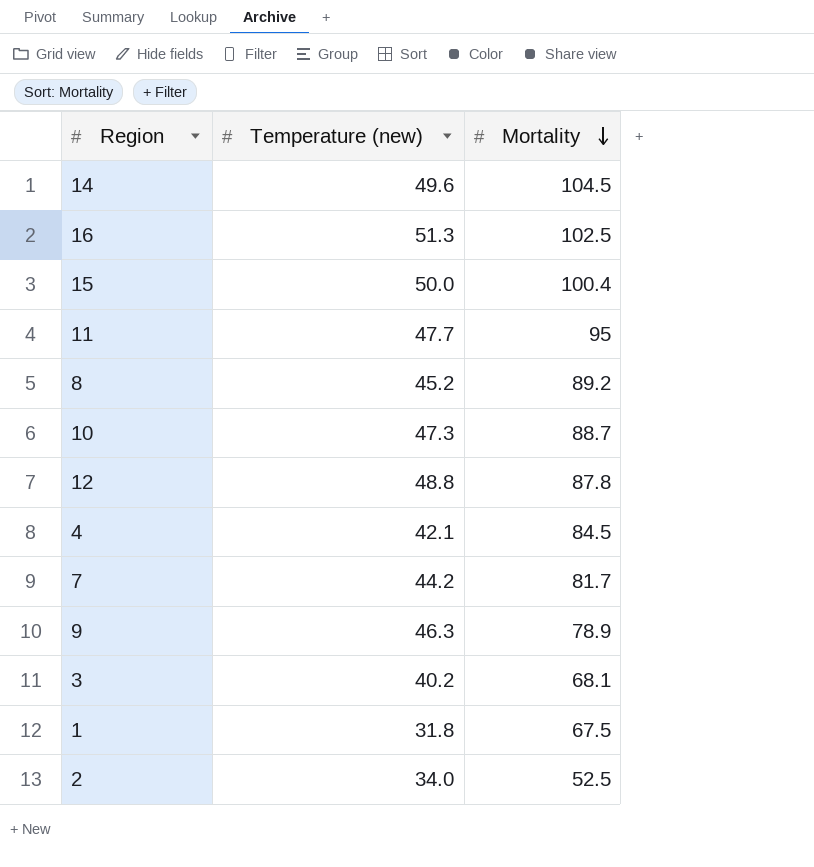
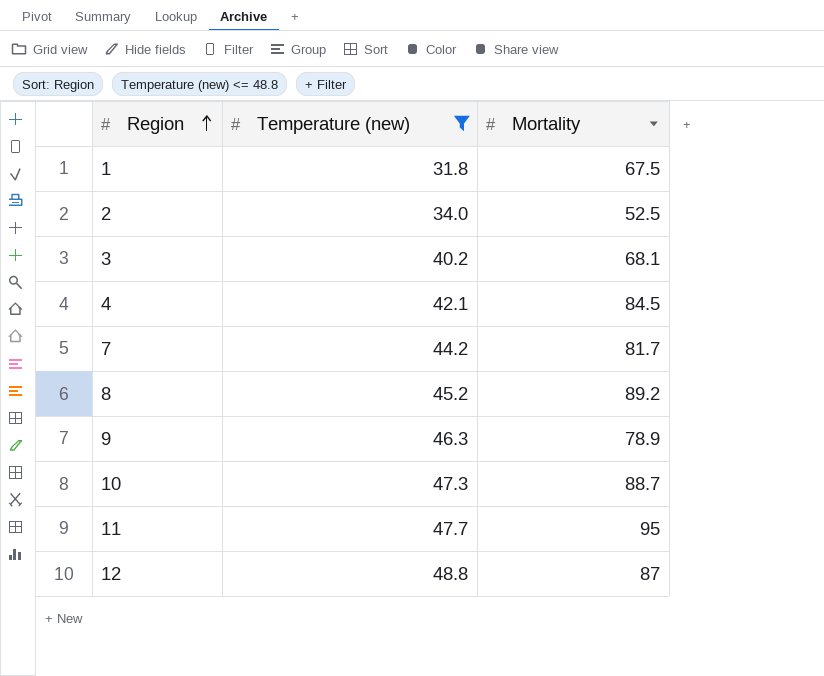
filter: none -> Temperature (new) <= 48.8
row order: Mortality descending -> Region ascending
12 | Mortality: 87.8 -> 87

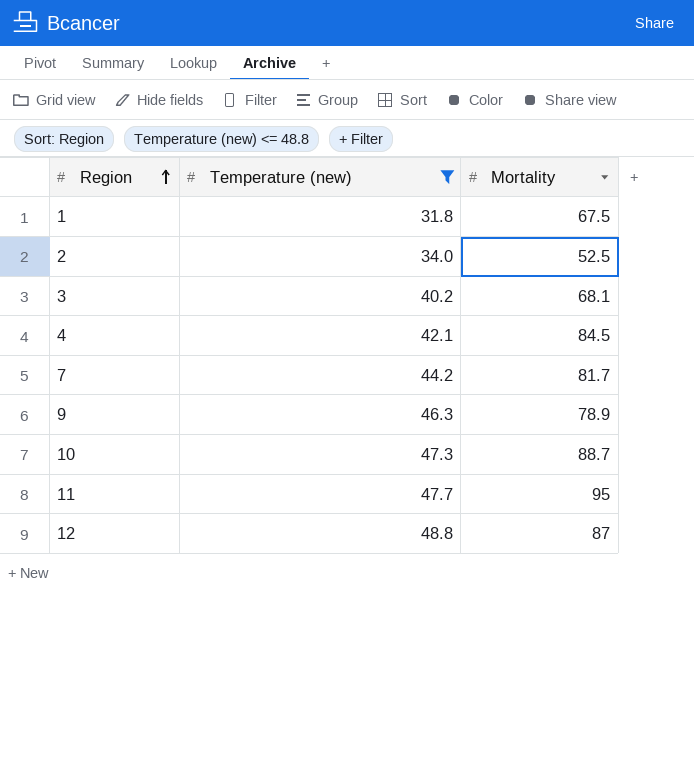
row 8: 45.2 | 89.2 -> none

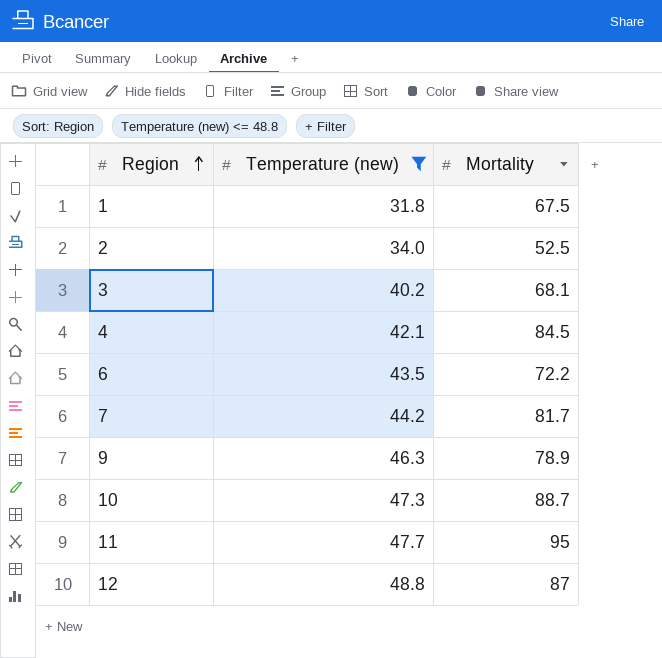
row 6: none -> 43.5 | 72.2

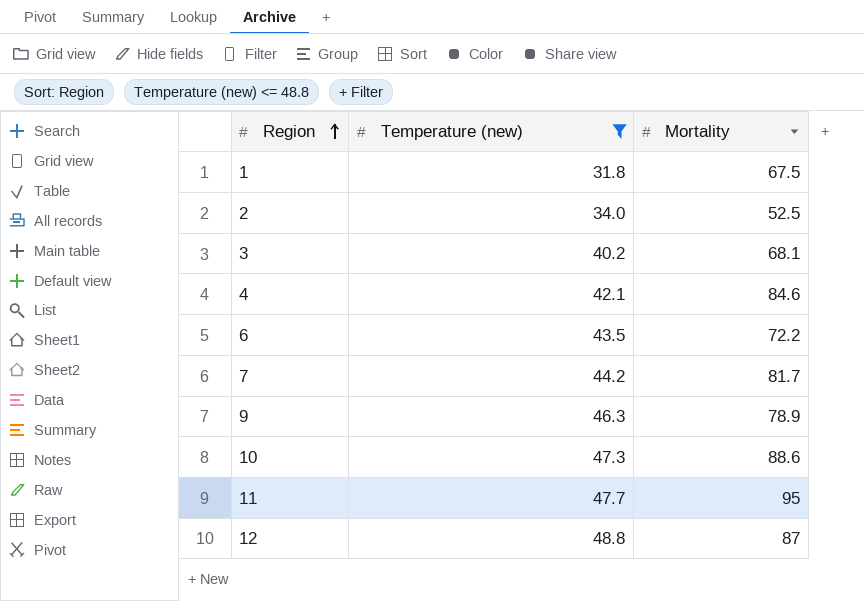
4 | Mortality: 84.5 -> 84.6
10 | Mortality: 88.7 -> 88.6

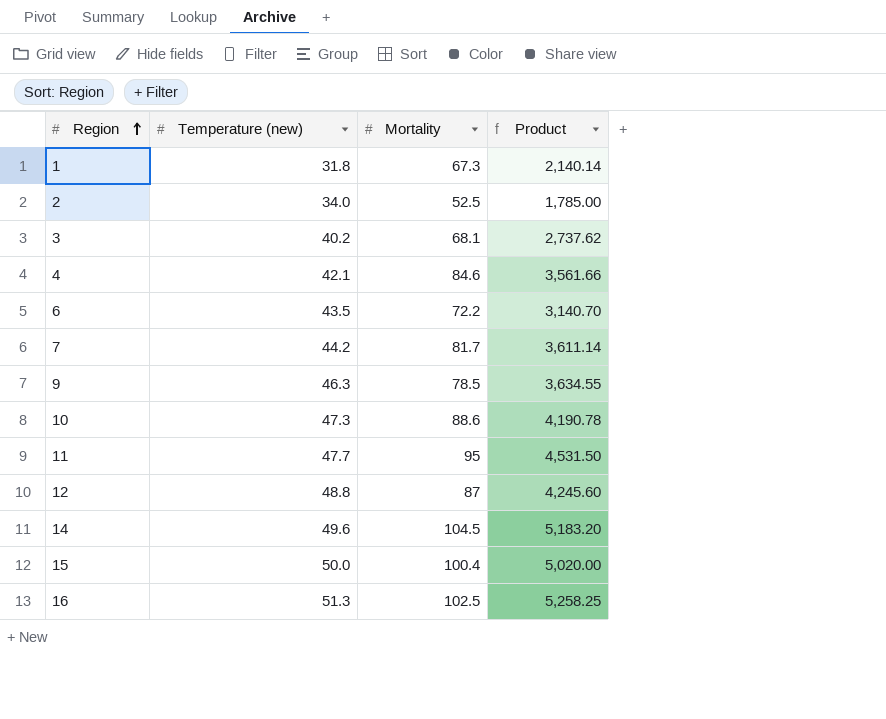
filter: Temperature (new) <= 48.8 -> none
column Product | formula: none -> [Temperature (new)] * [Mortality]
1 | Mortality: 67.5 -> 67.3
9 | Mortality: 78.9 -> 78.5

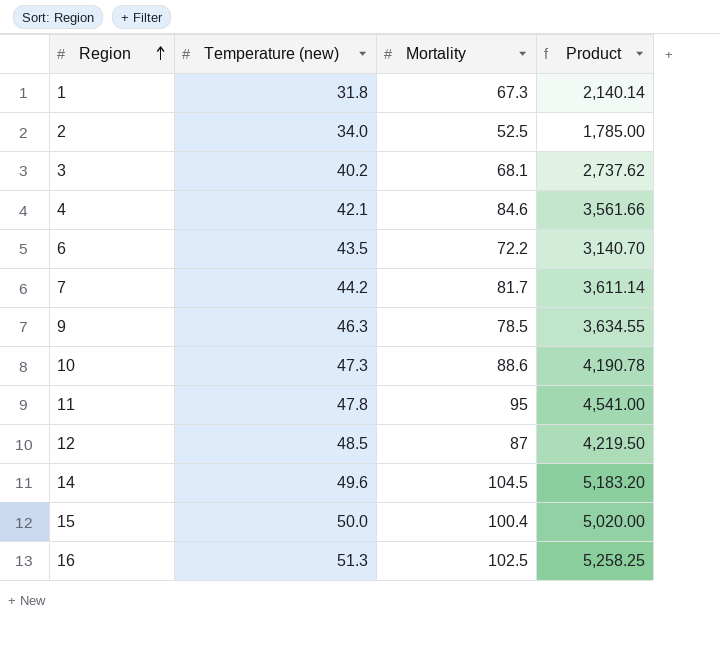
11 | Temperature (new): 47.7 -> 47.8
11 | Product: 4,531.50 -> 4,541.00
12 | Temperature (new): 48.8 -> 48.5
12 | Product: 4,245.60 -> 4,219.50

